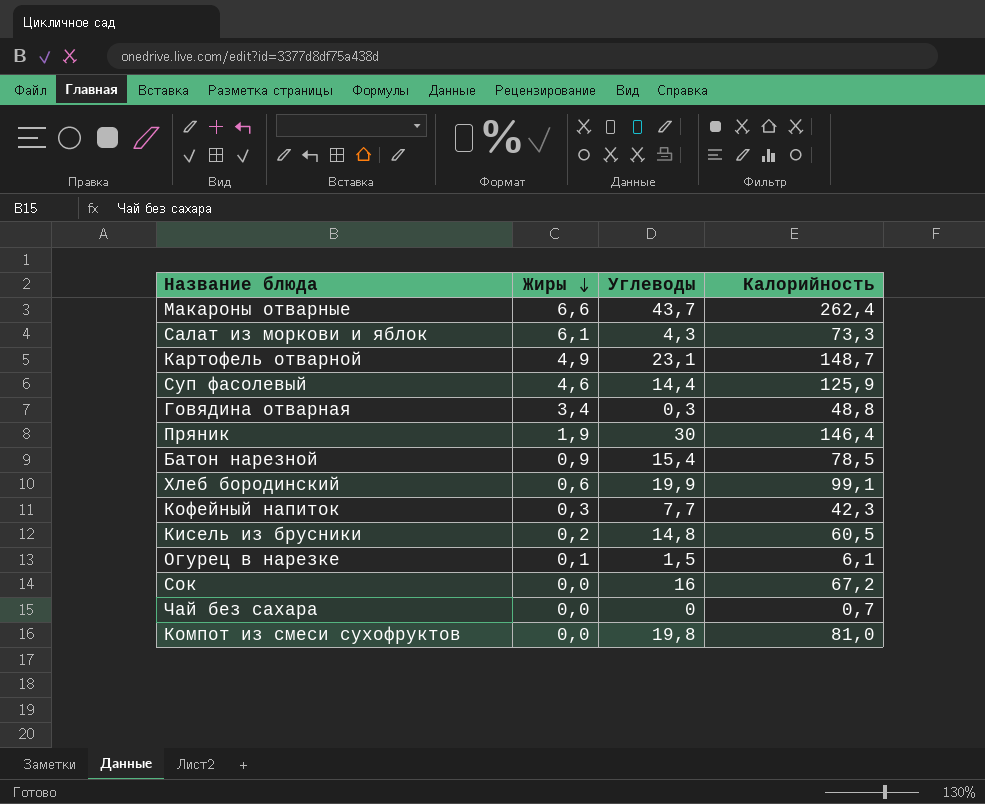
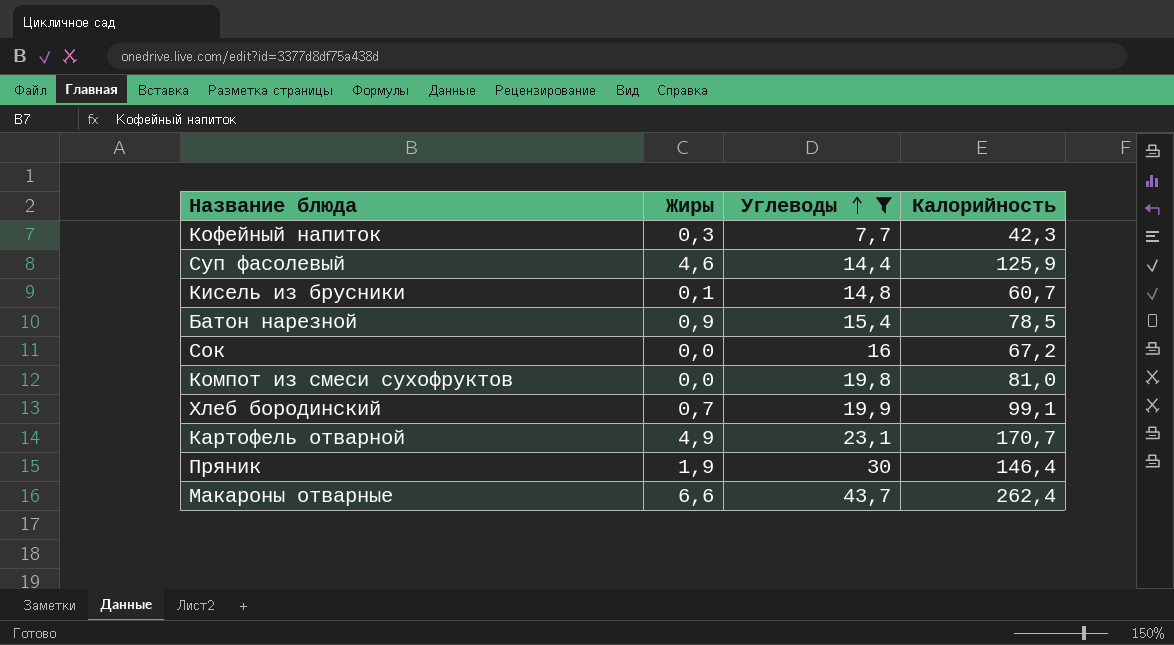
filter: none -> Углеводы >= 7,7
row order: Жиры descending -> Углеводы ascending
Кисель из брусники | Жиры: 0,2 -> 0,1
Кисель из брусники | Калорийность: 60,5 -> 60,7
Хлеб бородинский | Жиры: 0,6 -> 0,7
Картофель отварной | Калорийность: 148,7 -> 170,7

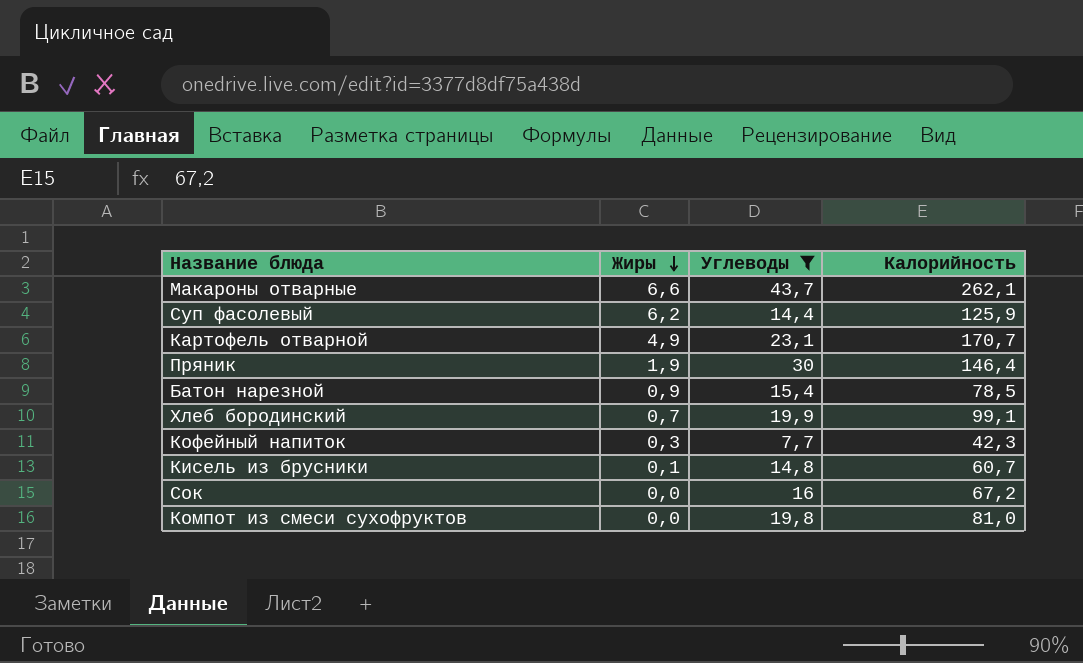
row order: Углеводы ascending -> Жиры descending
Макароны отварные | Калорийность: 262,4 -> 262,1
Суп фасолевый | Жиры: 4,6 -> 6,2

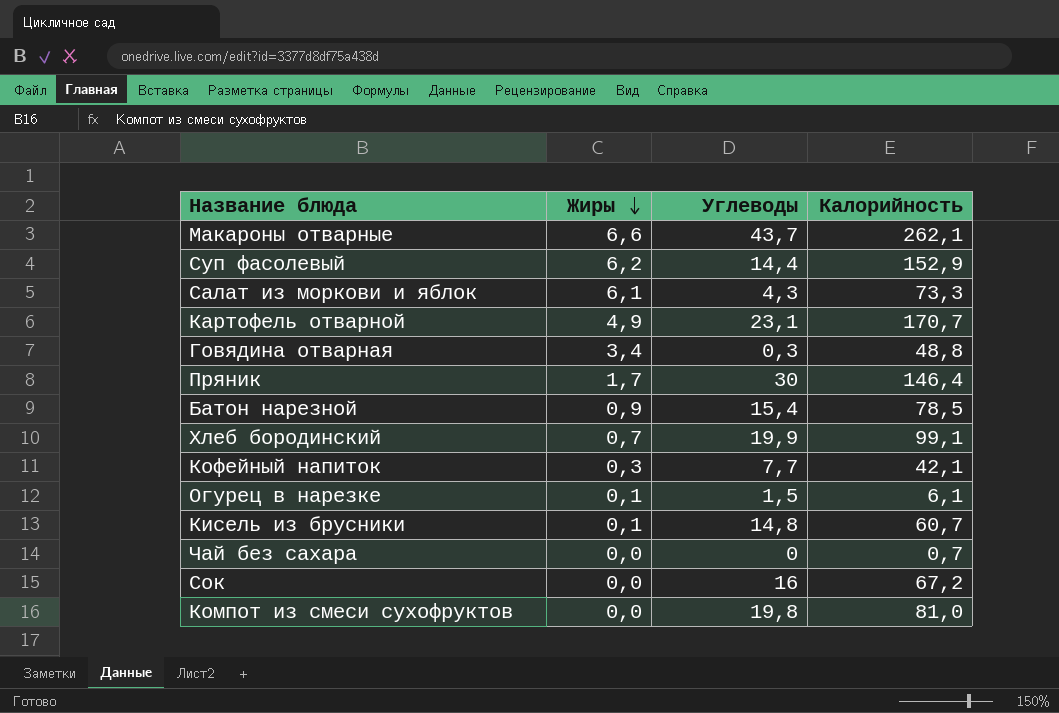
filter: Углеводы >= 7,7 -> none
Суп фасолевый | Калорийность: 125,9 -> 152,9
Пряник | Жиры: 1,9 -> 1,7
Кофейный напиток | Калорийность: 42,3 -> 42,1

